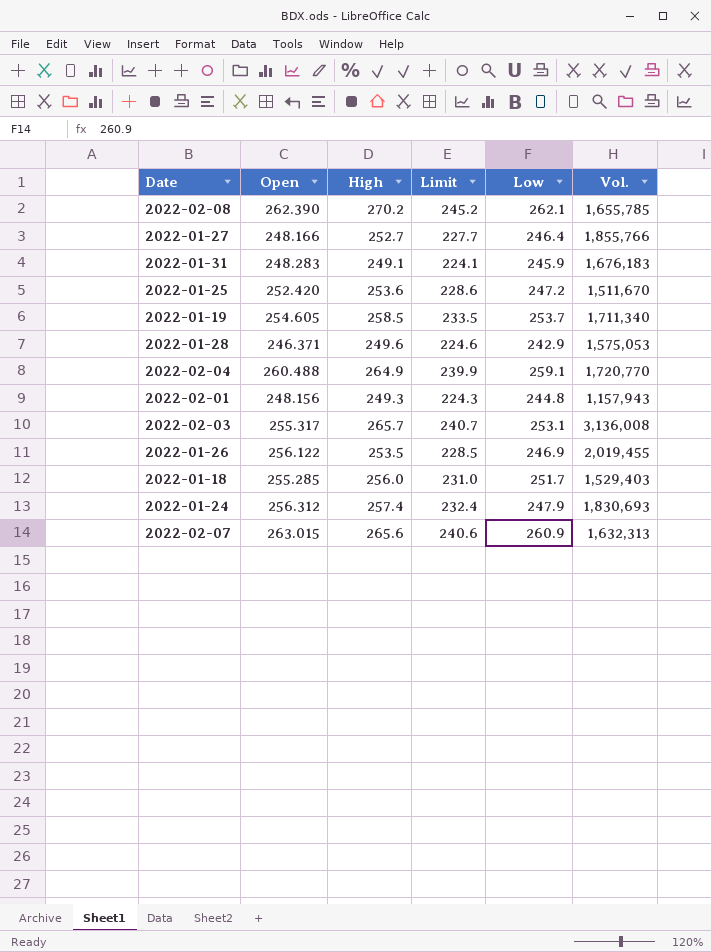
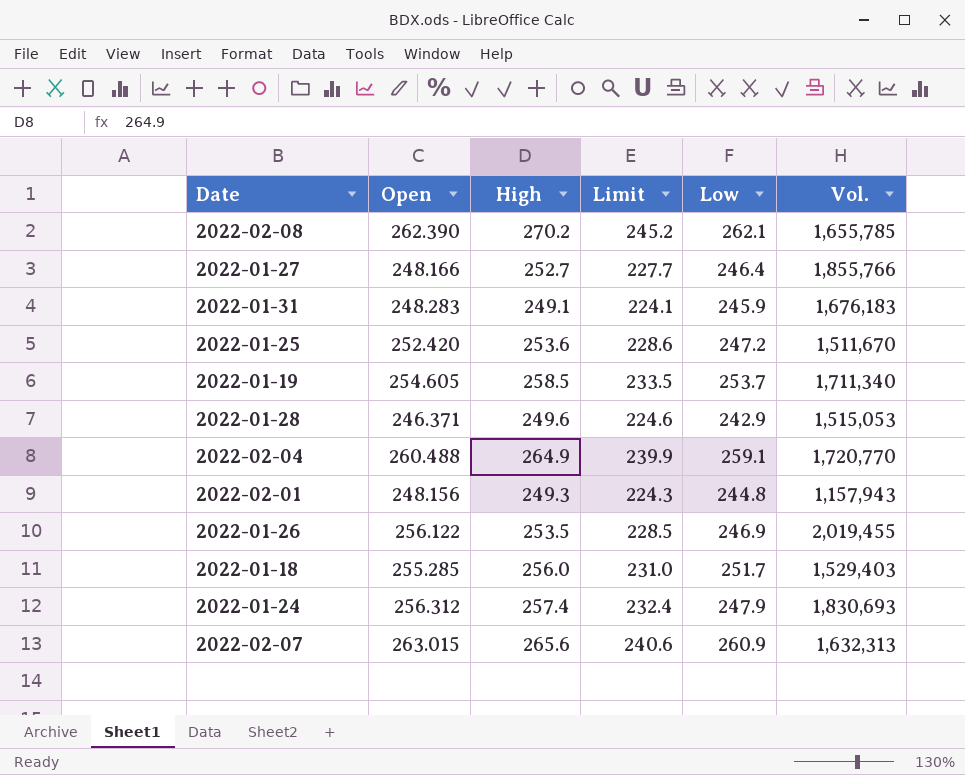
row 2022-02-03: 255.317 | 265.7 | 240.7 | 253.1 | 3,136,008 -> none
2022-01-28 | Vol.: 1,575,053 -> 1,515,053

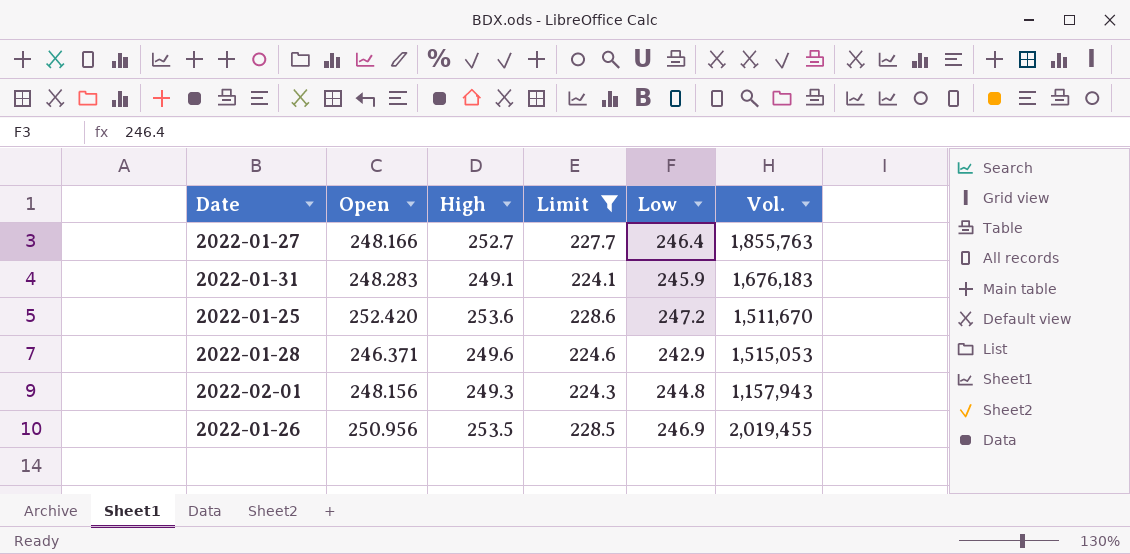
filter: none -> Limit <= 228.6
2022-01-27 | Vol.: 1,855,766 -> 1,855,763
2022-01-26 | Open: 256.122 -> 250.956

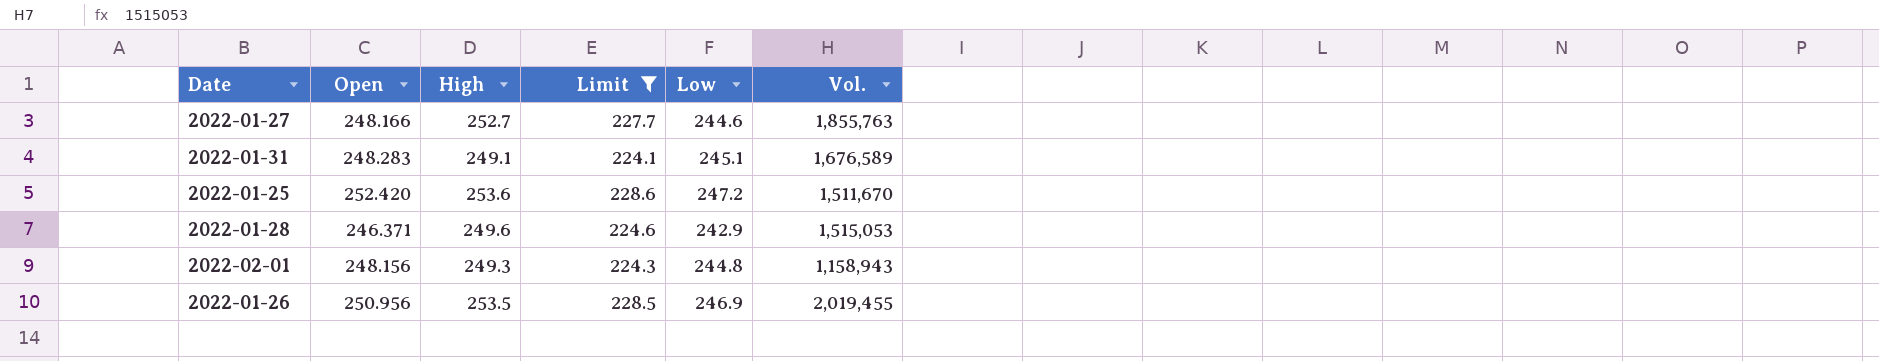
2022-01-27 | Low: 246.4 -> 244.6
2022-01-31 | Low: 245.9 -> 245.1
2022-01-31 | Vol.: 1,676,183 -> 1,676,589
2022-02-01 | Vol.: 1,157,943 -> 1,158,943

